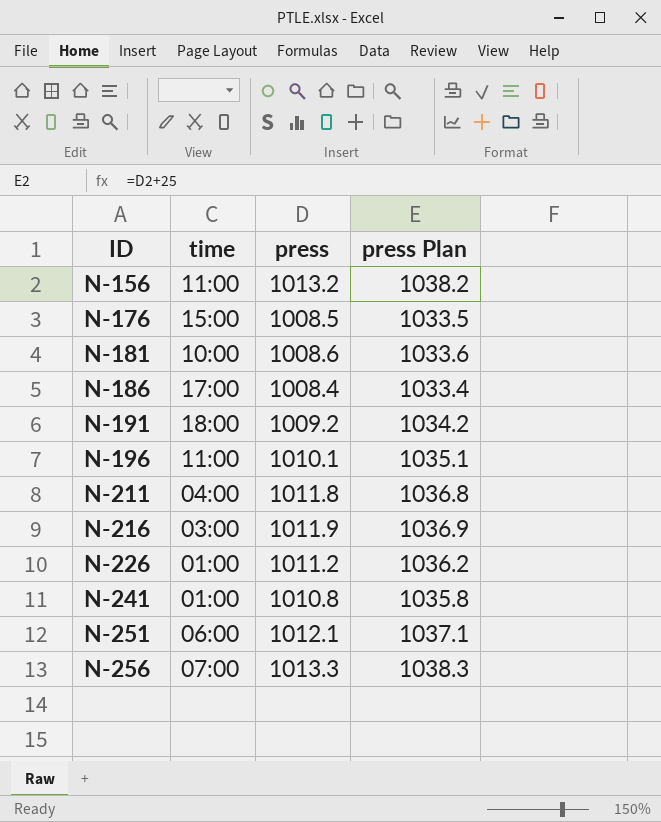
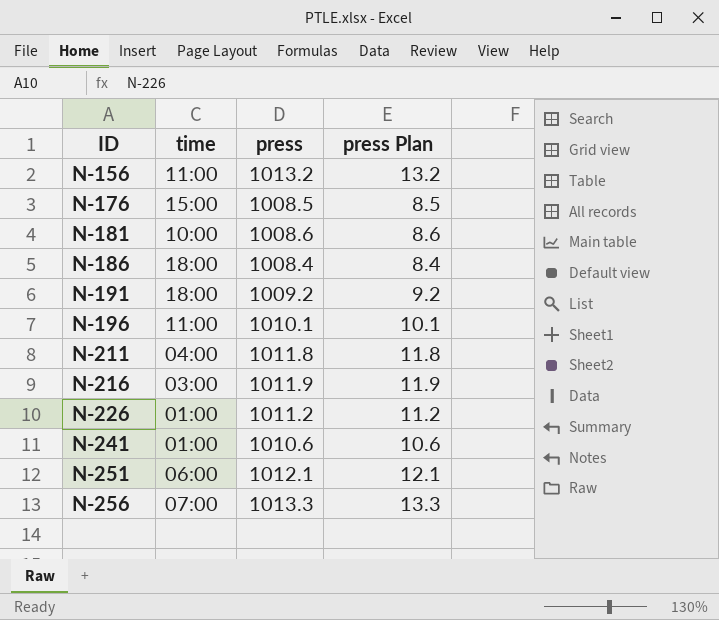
column press Plan | formula: [press] + 25 -> [press] - 1000
N-186 | time: 17:00 -> 18:00
N-241 | press: 1010.8 -> 1010.6

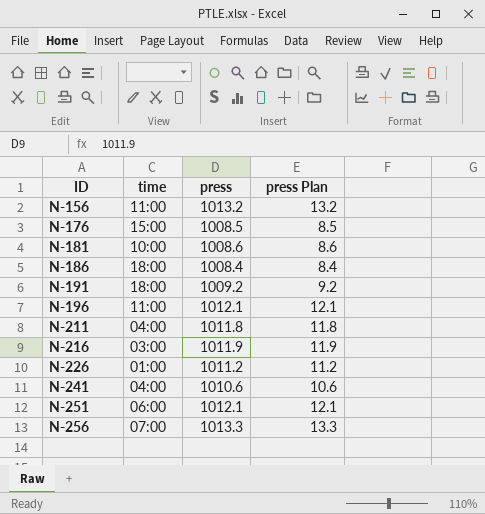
N-196 | press: 1010.1 -> 1012.1
N-196 | press Plan: 10.1 -> 12.1
N-241 | time: 01:00 -> 04:00

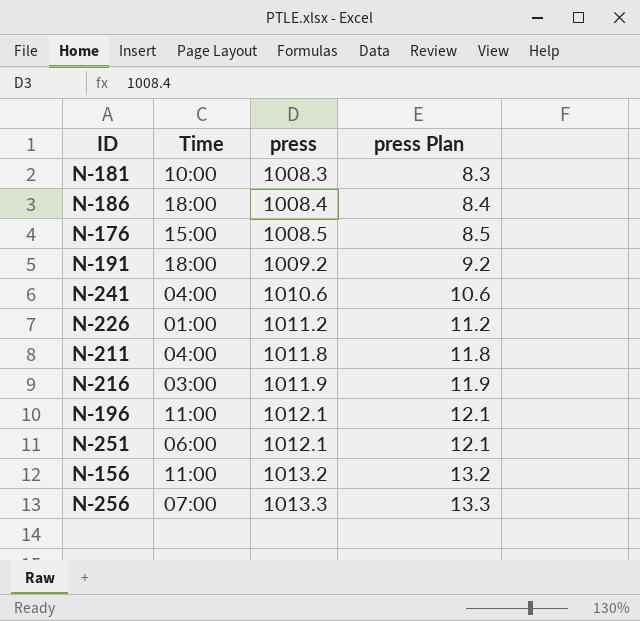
row order: ID ascending -> press ascending
column name: time -> Time
N-181 | press: 1008.6 -> 1008.3
N-181 | press Plan: 8.6 -> 8.3

